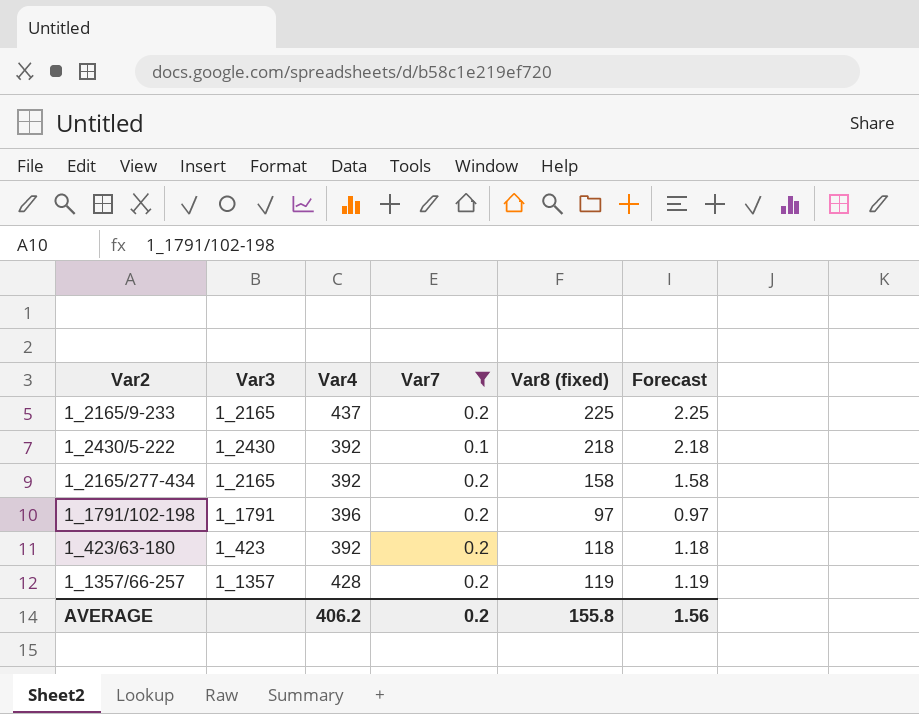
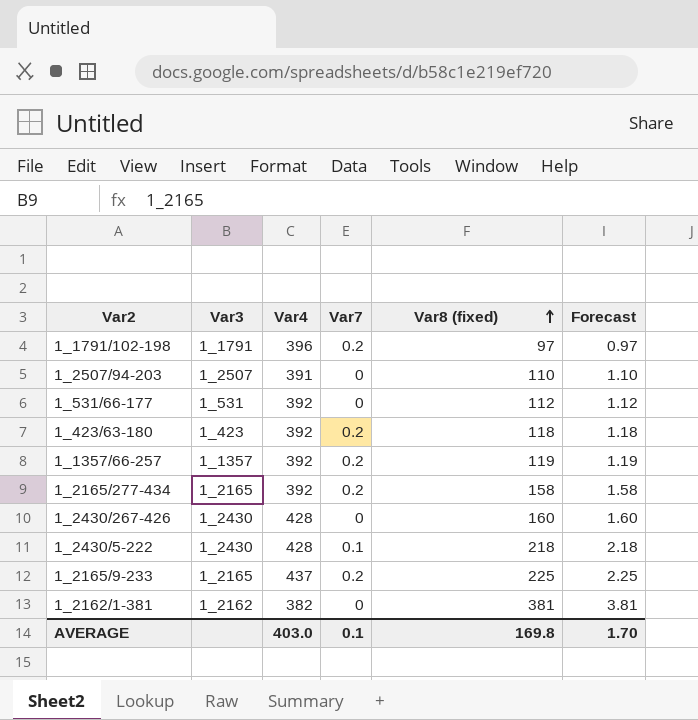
filter: Var7 != 0 -> none
row order: none -> Var8 (fixed) ascending
1_1357/66-257 | Var4: 428 -> 392
1_2430/5-222 | Var4: 392 -> 428
AVERAGE | Var4: 406.2 -> 403.0
AVERAGE | Var7: 0.2 -> 0.1
AVERAGE | Var8 (fixed): 155.8 -> 169.8
AVERAGE | Forecast: 1.56 -> 1.70

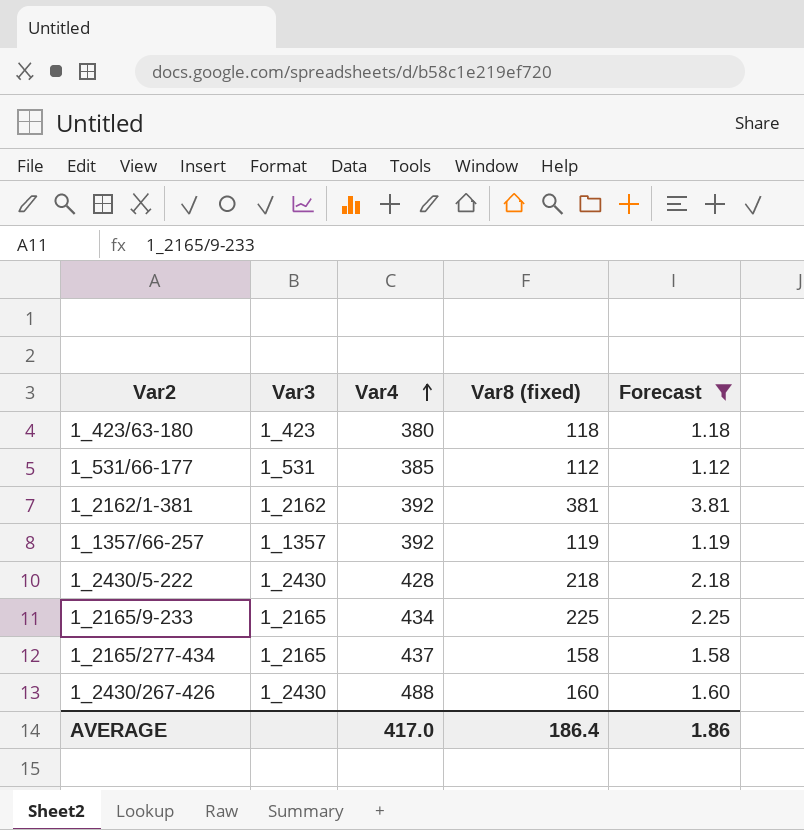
filter: none -> Forecast >= 1.12
row order: Var8 (fixed) ascending -> Var4 ascending
column Var7 | position: 4 -> none
1_423/63-180 | Var4: 392 -> 380
1_531/66-177 | Var4: 392 -> 385
1_2162/1-381 | Var4: 382 -> 392
1_2165/9-233 | Var4: 437 -> 434
1_2165/277-434 | Var4: 392 -> 437
1_2430/267-426 | Var4: 428 -> 488
AVERAGE | Var4: 403.0 -> 417.0
AVERAGE | Var8 (fixed): 169.8 -> 186.4
AVERAGE | Forecast: 1.70 -> 1.86

